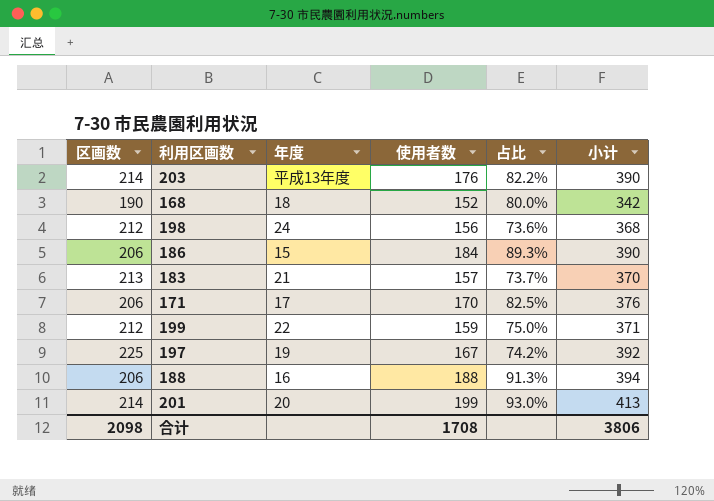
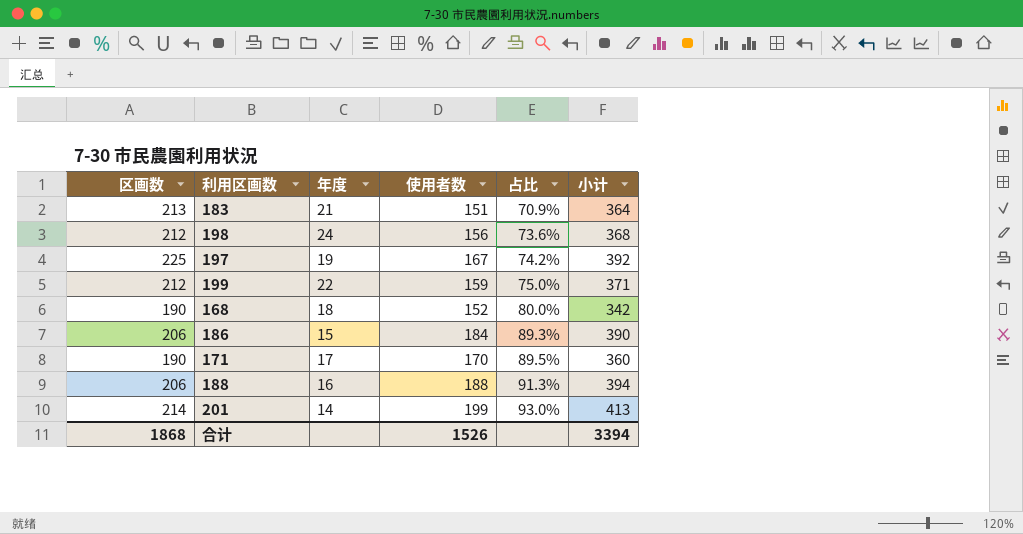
row order: none -> 占比 ascending
row 203: 214 | 平成13年度 | 176 | 82.2% | 390 -> none
183 | 使用者数: 157 -> 151
183 | 占比: 73.7% -> 70.9%
183 | 小计: 370 -> 364
171 | 区画数: 206 -> 190
171 | 占比: 82.5% -> 89.5%
171 | 小计: 376 -> 360
201 | 年度: 20 -> 14
合计 | 区画数: 2098 -> 1868
合计 | 使用者数: 1708 -> 1526
合计 | 小计: 3806 -> 3394

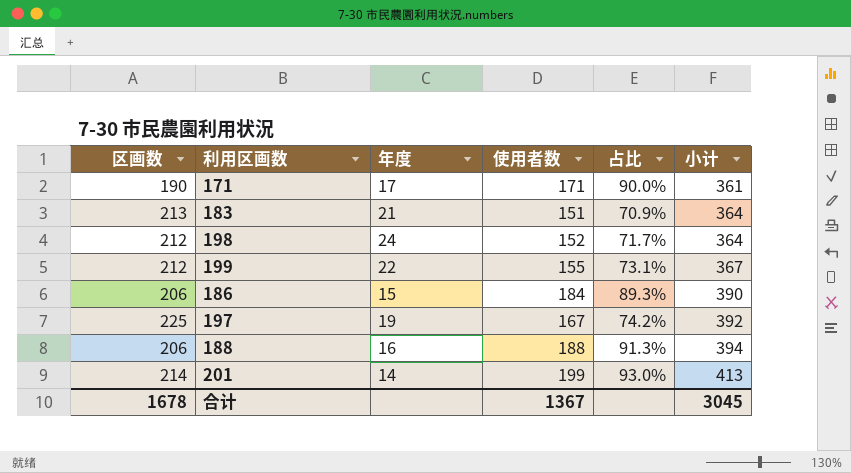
row order: 占比 ascending -> 小计 ascending
row 168: 190 | 18 | 152 | 80.0% | 342 -> none
171 | 使用者数: 170 -> 171
171 | 占比: 89.5% -> 90.0%
171 | 小计: 360 -> 361
198 | 使用者数: 156 -> 152
198 | 占比: 73.6% -> 71.7%
198 | 小计: 368 -> 364
199 | 使用者数: 159 -> 155
199 | 占比: 75.0% -> 73.1%
199 | 小计: 371 -> 367
合计 | 区画数: 1868 -> 1678
合计 | 使用者数: 1526 -> 1367
合计 | 小计: 3394 -> 3045

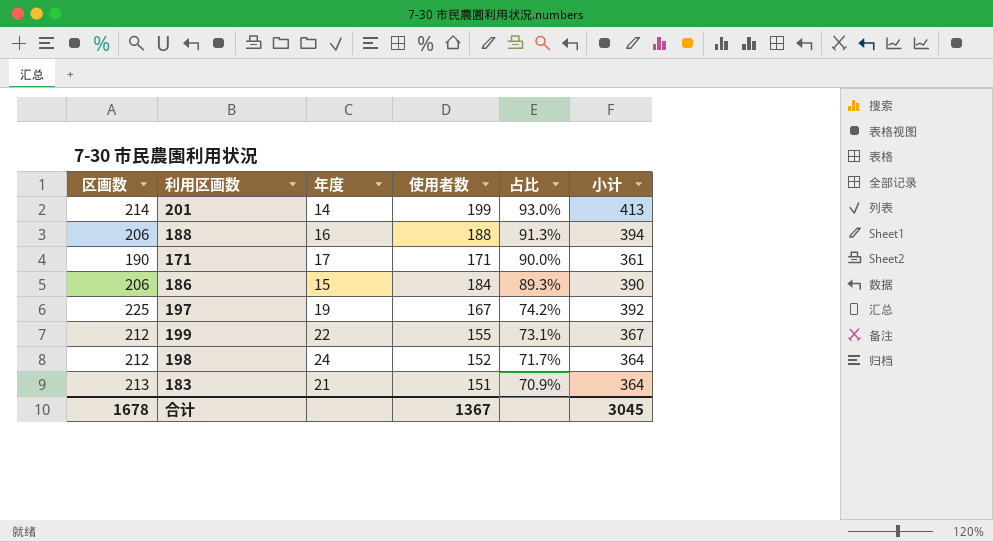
row order: 小计 ascending -> 占比 descending

